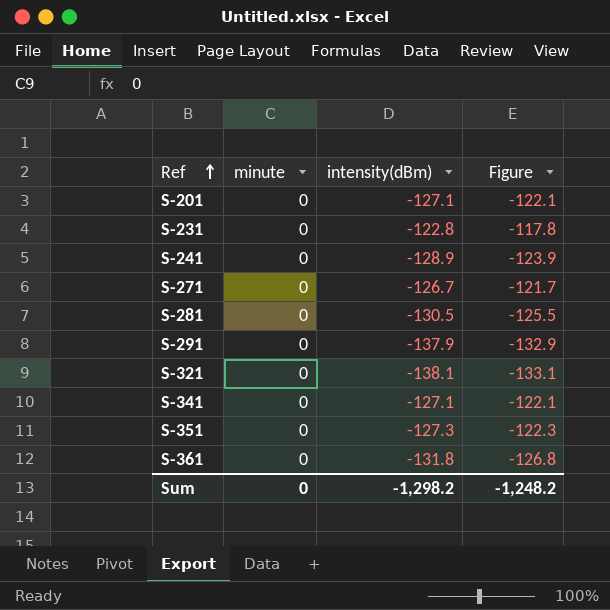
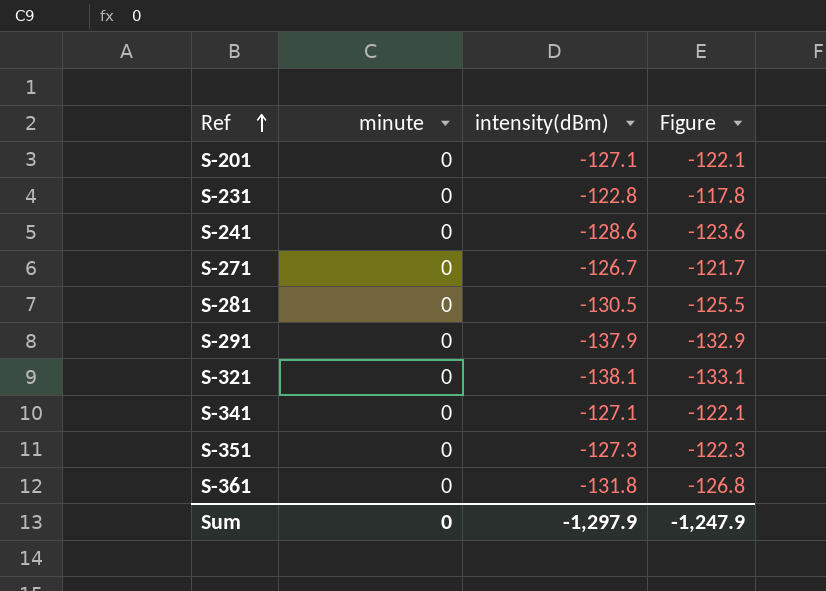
S-241 | intensity(dBm): -128.9 -> -128.6
S-241 | Figure: -123.9 -> -123.6
Sum | intensity(dBm): -1,298.2 -> -1,297.9
Sum | Figure: -1,248.2 -> -1,247.9

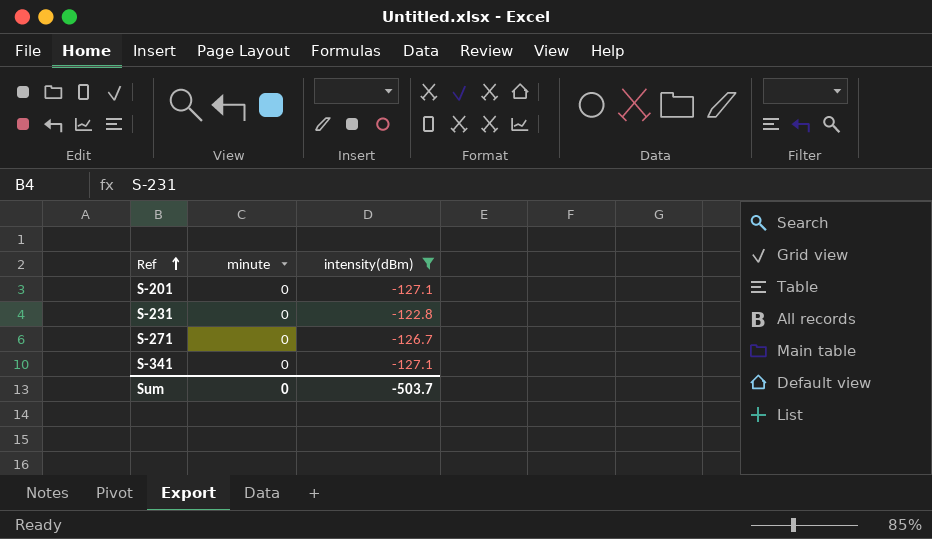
filter: none -> intensity(dBm) >= -127.1
column Figure | formula: [intensity(dBm)] + 5 -> none
Sum | intensity(dBm): -1,297.9 -> -503.7

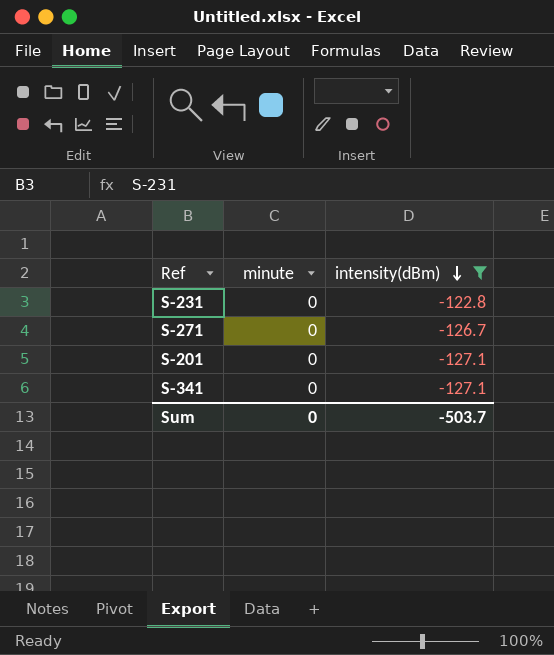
row order: Ref ascending -> intensity(dBm) descending

